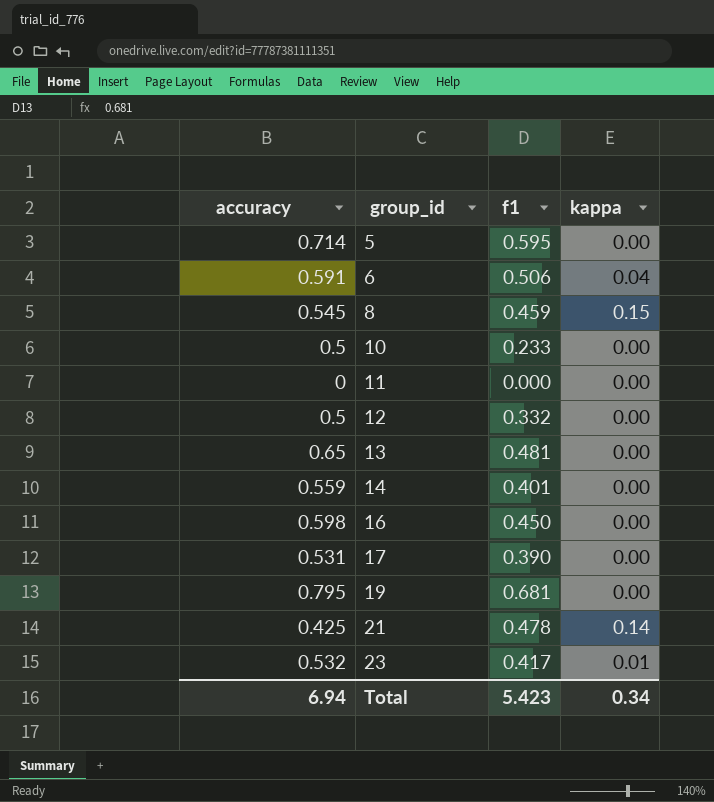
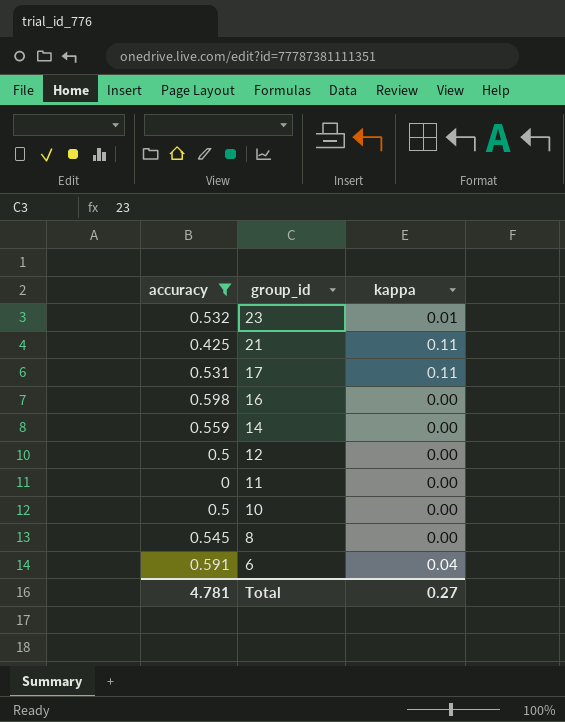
filter: none -> accuracy <= 0.598
row order: group_id ascending -> group_id descending
column f1 | position: 3 -> none
21 | kappa: 0.14 -> 0.11
17 | kappa: 0.00 -> 0.11
8 | kappa: 0.15 -> 0.00
Total | accuracy: 6.94 -> 4.781
Total | kappa: 0.34 -> 0.27

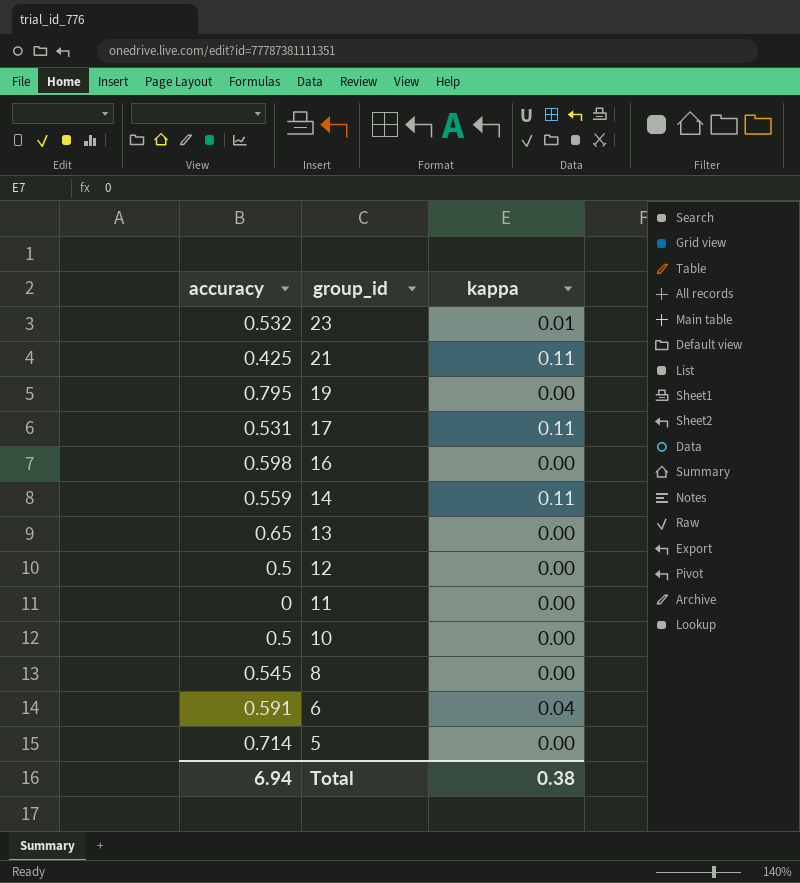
filter: accuracy <= 0.598 -> none
14 | kappa: 0.00 -> 0.11
Total | accuracy: 4.781 -> 6.94
Total | kappa: 0.27 -> 0.38

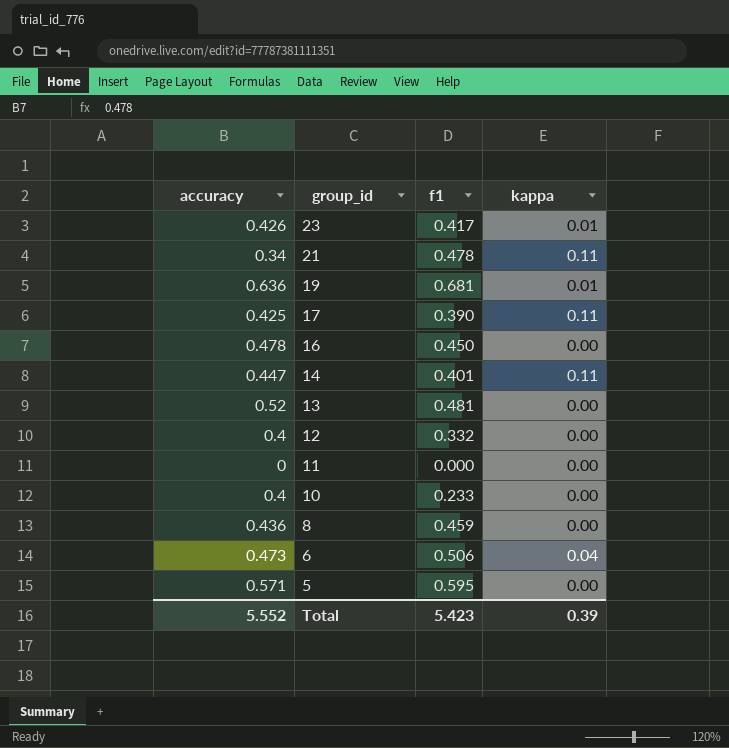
column f1 | position: none -> 3
23 | accuracy: 0.532 -> 0.426
21 | accuracy: 0.425 -> 0.34
19 | accuracy: 0.795 -> 0.636
19 | kappa: 0.00 -> 0.01
17 | accuracy: 0.531 -> 0.425
16 | accuracy: 0.598 -> 0.478
14 | accuracy: 0.559 -> 0.447
13 | accuracy: 0.65 -> 0.52
12 | accuracy: 0.5 -> 0.4
10 | accuracy: 0.5 -> 0.4
8 | accuracy: 0.545 -> 0.436
6 | accuracy: 0.591 -> 0.473
5 | accuracy: 0.714 -> 0.571
Total | accuracy: 6.94 -> 5.552
Total | kappa: 0.38 -> 0.39

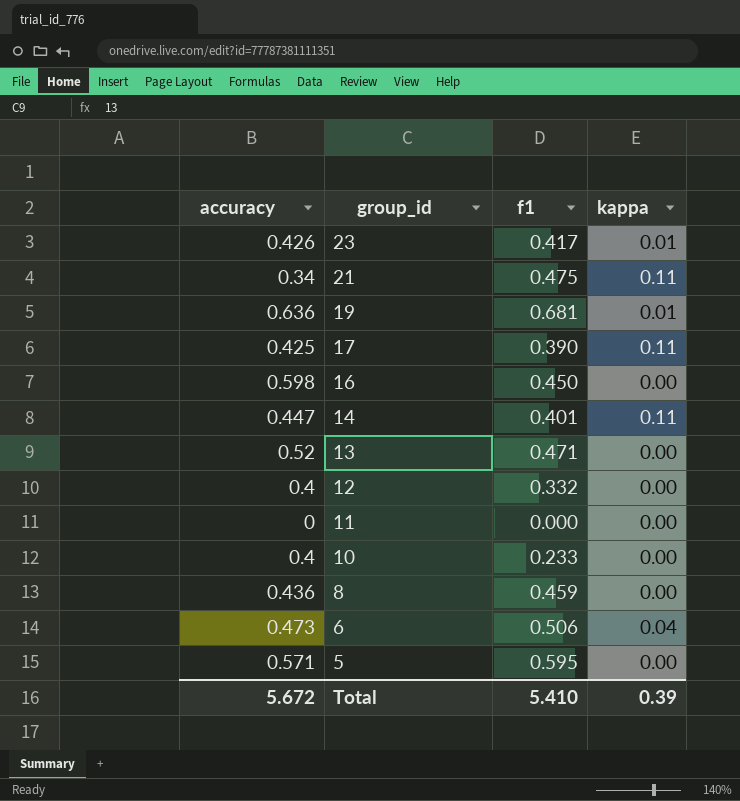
21 | f1: 0.478 -> 0.475
16 | accuracy: 0.478 -> 0.598
13 | f1: 0.481 -> 0.471
Total | accuracy: 5.552 -> 5.672
Total | f1: 5.423 -> 5.410

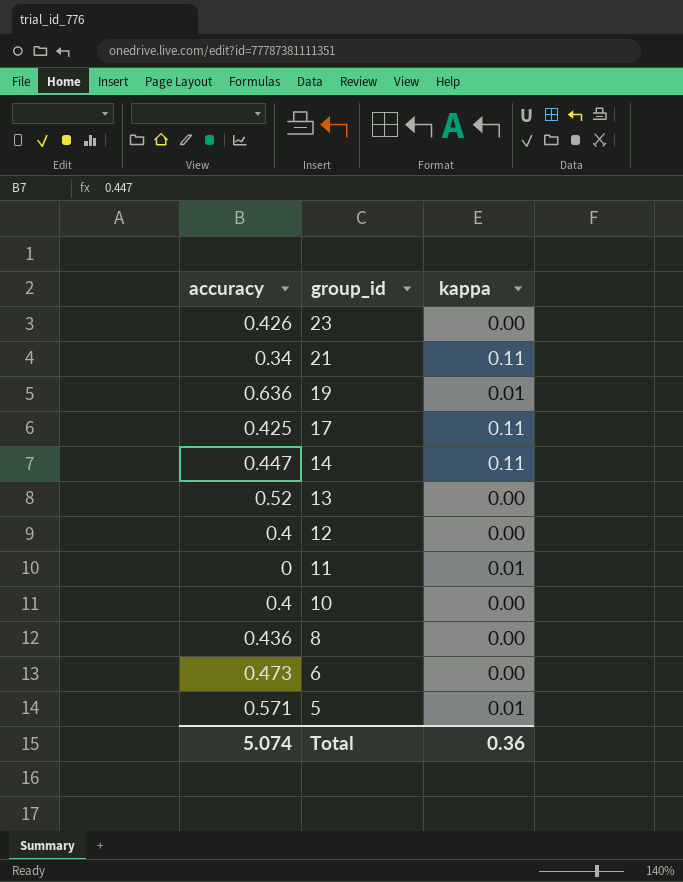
column f1 | position: 3 -> none
row 16: 0.598 | 0.450 | 0.00 -> none
23 | kappa: 0.01 -> 0.00
11 | kappa: 0.00 -> 0.01
6 | kappa: 0.04 -> 0.00
5 | kappa: 0.00 -> 0.01
Total | accuracy: 5.672 -> 5.074
Total | kappa: 0.39 -> 0.36

